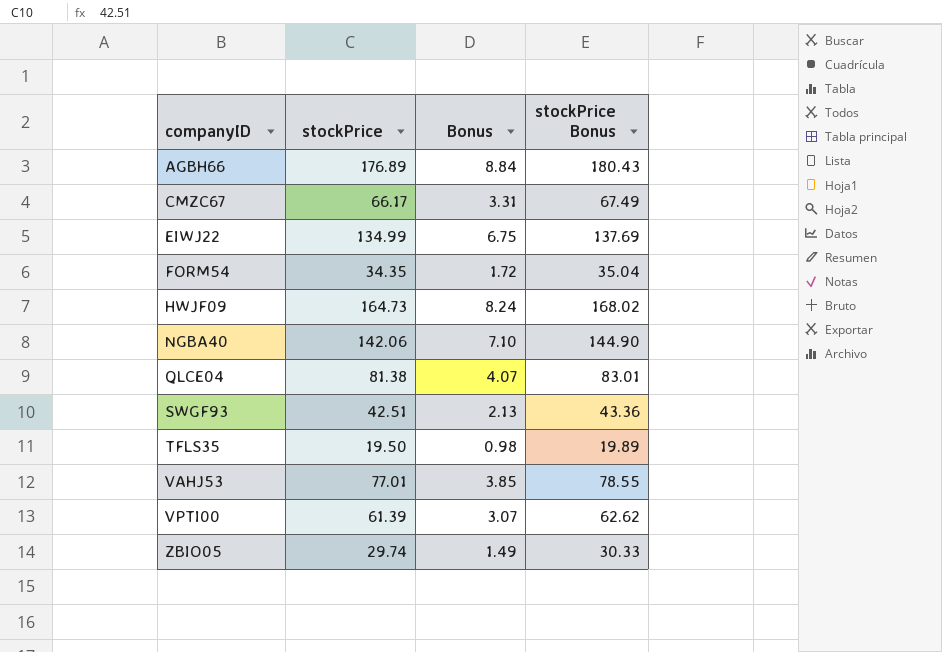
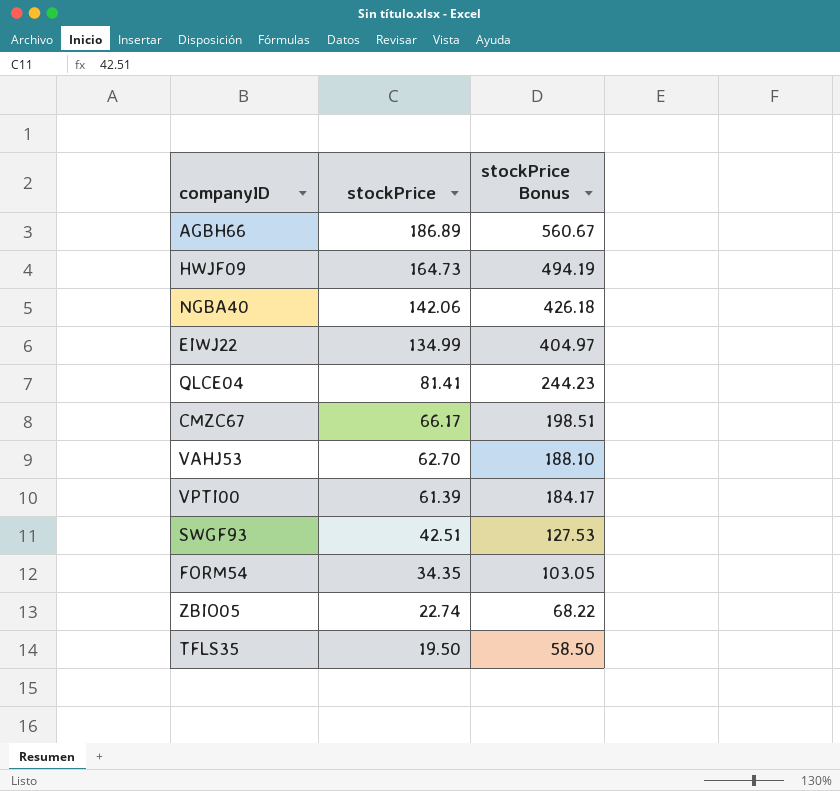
row order: companyID ascending -> stockPrice descending
column Bonus | formula: [stockPrice] * 0.05 -> none
column stockPrice Bonus | formula: [stockPrice] * 1.02 -> [stockPrice] * 3
AGBH66 | stockPrice: 176.89 -> 186.89
QLCE04 | stockPrice: 81.38 -> 81.41
VAHJ53 | stockPrice: 77.01 -> 62.70
ZBIO05 | stockPrice: 29.74 -> 22.74

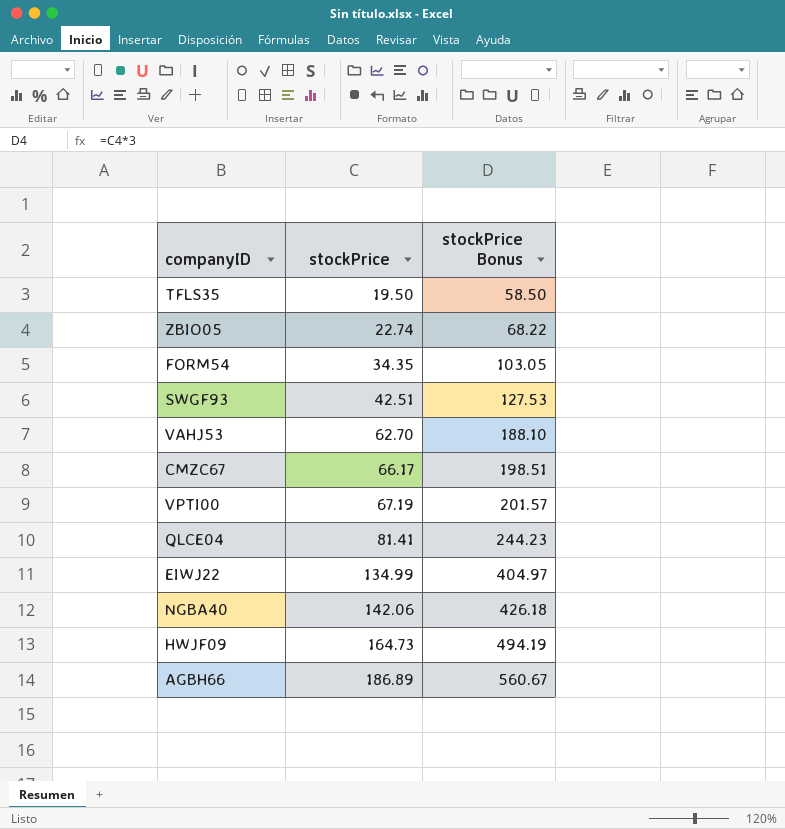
row order: stockPrice descending -> stockPrice ascending
VPTI00 | stockPrice: 61.39 -> 67.19
VPTI00 | stockPrice Bonus: 184.17 -> 201.57

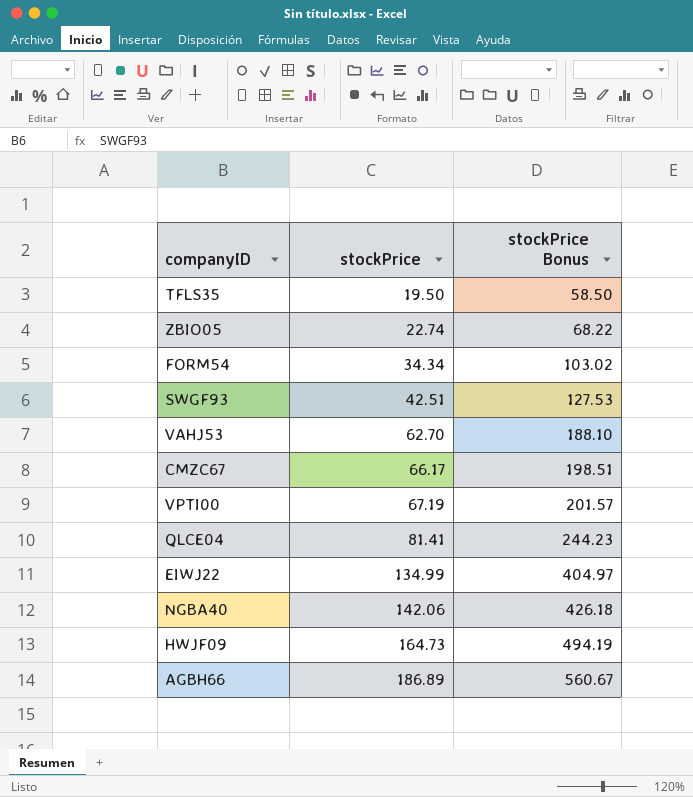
FORM54 | stockPrice: 34.35 -> 34.34
FORM54 | stockPrice Bonus: 103.05 -> 103.02

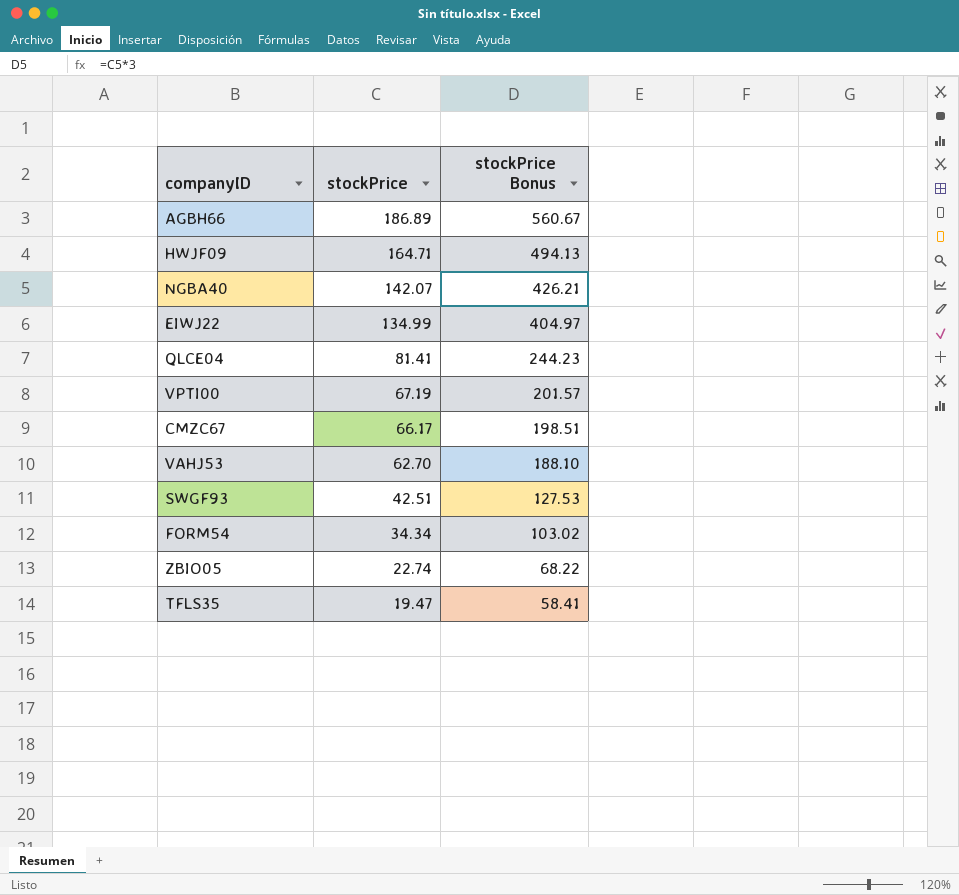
row order: stockPrice ascending -> stockPrice descending
HWJF09 | stockPrice: 164.73 -> 164.71
HWJF09 | stockPrice Bonus: 494.19 -> 494.13
NGBA40 | stockPrice: 142.06 -> 142.07
NGBA40 | stockPrice Bonus: 426.18 -> 426.21
TFLS35 | stockPrice: 19.50 -> 19.47
TFLS35 | stockPrice Bonus: 58.50 -> 58.41

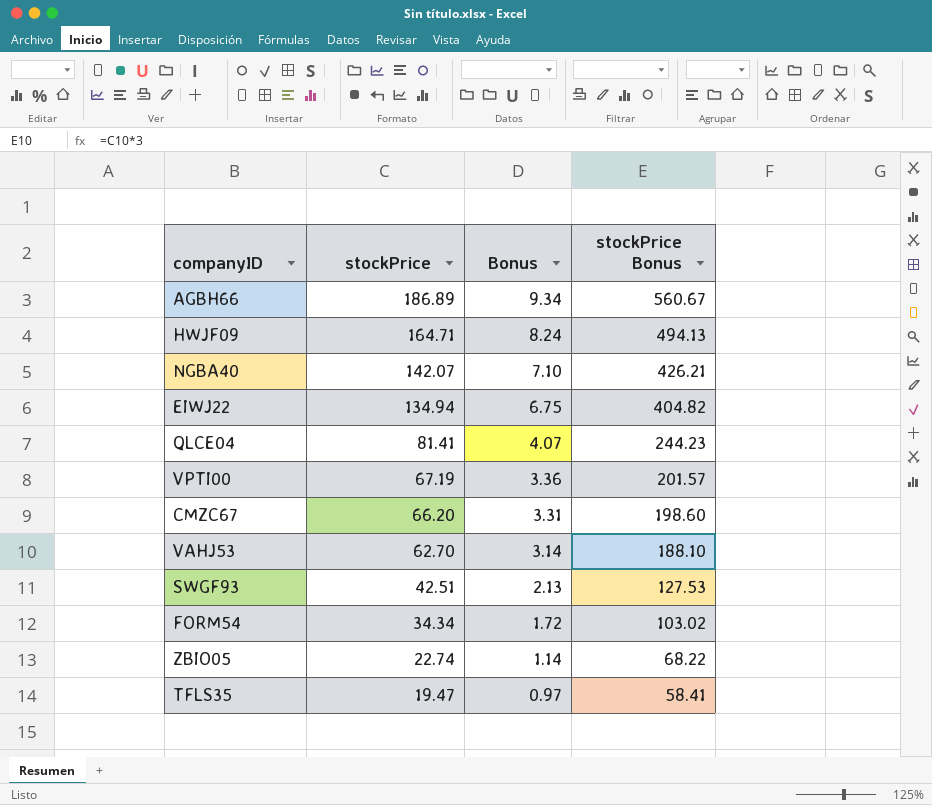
column Bonus | formula: none -> [stockPrice] * 0.05
EIWJ22 | stockPrice: 134.99 -> 134.94
EIWJ22 | stockPrice Bonus: 404.97 -> 404.82
CMZC67 | stockPrice: 66.17 -> 66.20
CMZC67 | stockPrice Bonus: 198.51 -> 198.60

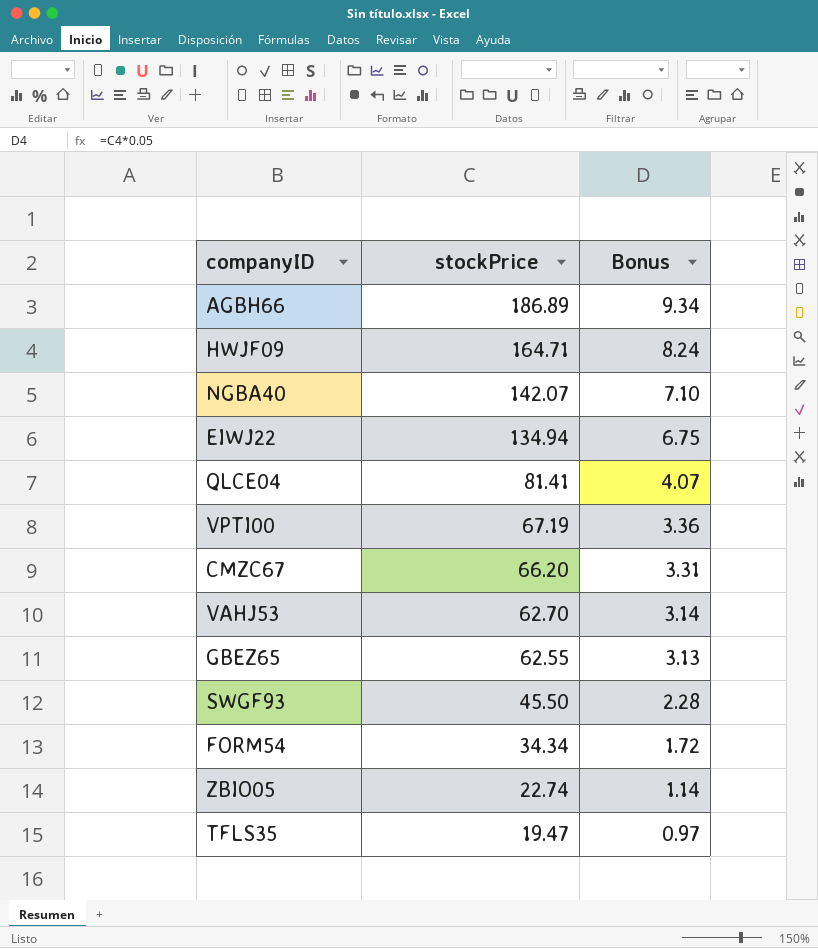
column stockPrice Bonus | formula: [stockPrice] * 3 -> none
row GBEZ65: none -> 62.55 | 3.13
SWGF93 | stockPrice: 42.51 -> 45.50
SWGF93 | Bonus: 2.13 -> 2.28

